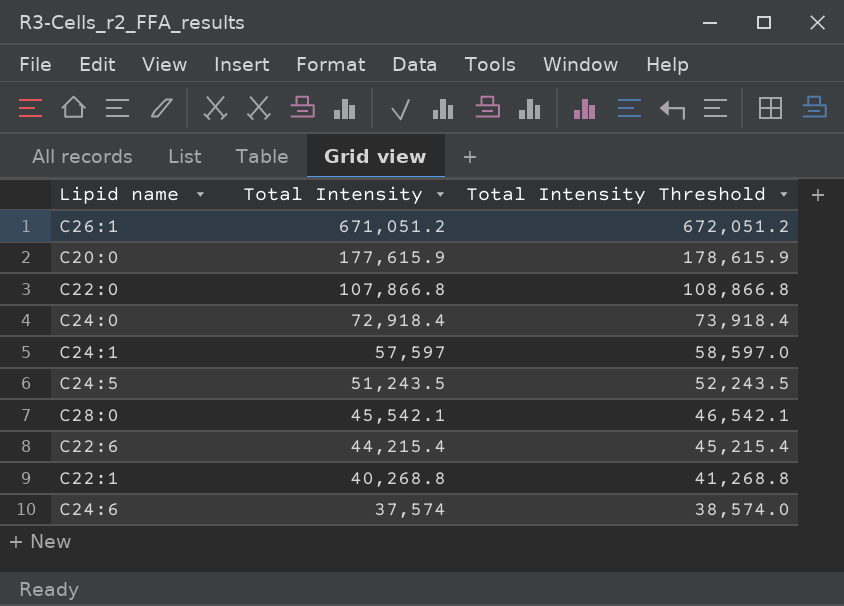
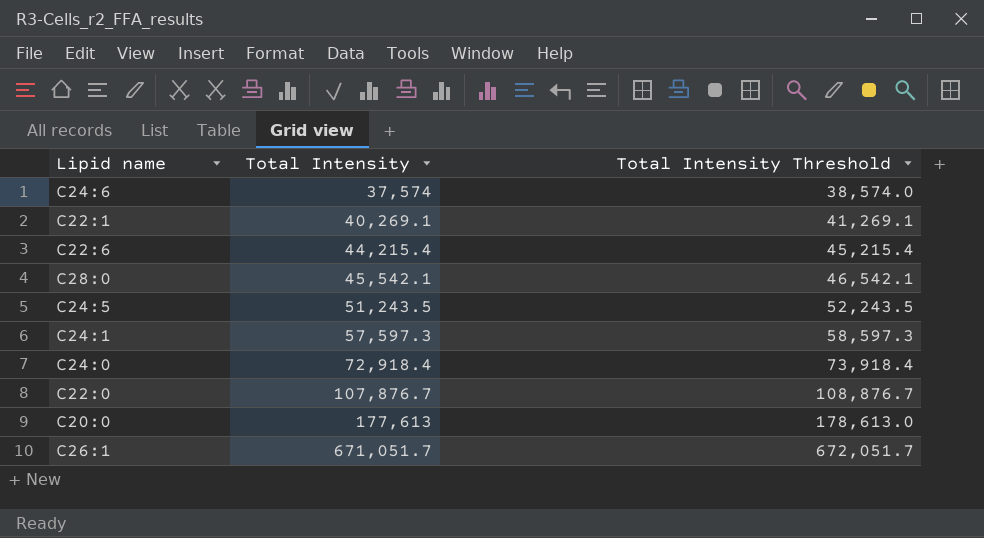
row order: Total Intensity descending -> Total Intensity ascending
C22:1 | Total Intensity: 40,268.8 -> 40,269.1
C22:1 | Total Intensity Threshold: 41,268.8 -> 41,269.1
C24:1 | Total Intensity: 57,597 -> 57,597.3
C24:1 | Total Intensity Threshold: 58,597.0 -> 58,597.3
C22:0 | Total Intensity: 107,866.8 -> 107,876.7
C22:0 | Total Intensity Threshold: 108,866.8 -> 108,876.7
C20:0 | Total Intensity: 177,615.9 -> 177,613
C20:0 | Total Intensity Threshold: 178,615.9 -> 178,613.0
C26:1 | Total Intensity: 671,051.2 -> 671,051.7
C26:1 | Total Intensity Threshold: 672,051.2 -> 672,051.7

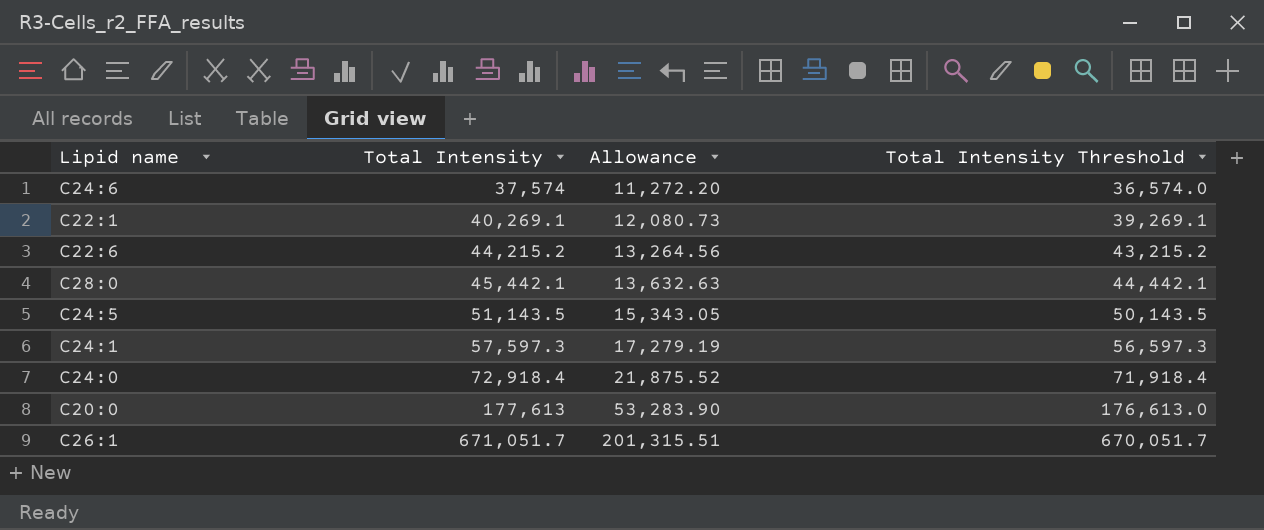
column Allowance | formula: none -> [Total Intensity] * 0.3
column Total Intensity Threshold | formula: [Total Intensity] + 1000 -> [Total Intensity] - 1000
row C22:0: 107,876.7 | 108,876.7 -> none
C22:6 | Total Intensity: 44,215.4 -> 44,215.2
C28:0 | Total Intensity: 45,542.1 -> 45,442.1
C24:5 | Total Intensity: 51,243.5 -> 51,143.5

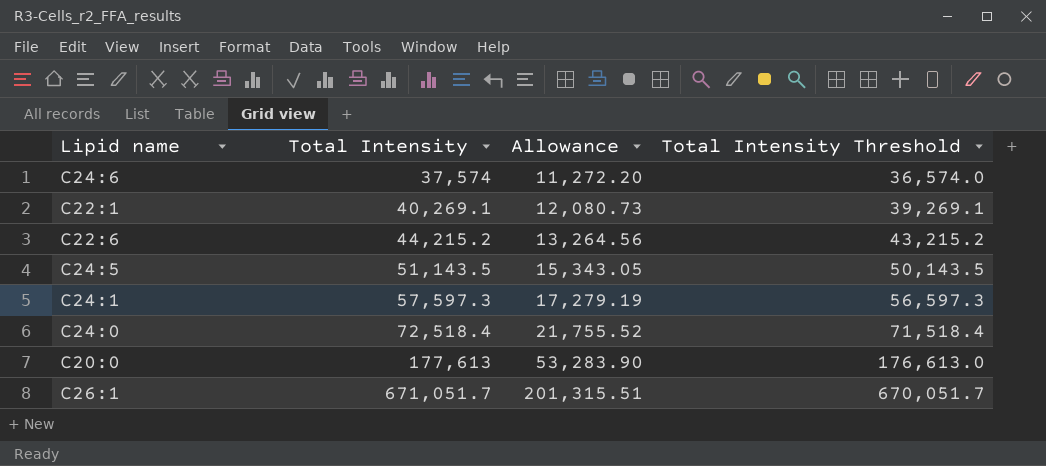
row C28:0: 45,442.1 | 13,632.63 | 44,442.1 -> none
C24:0 | Total Intensity: 72,918.4 -> 72,518.4
C24:0 | Allowance: 21,875.52 -> 21,755.52
C24:0 | Total Intensity Threshold: 71,918.4 -> 71,518.4

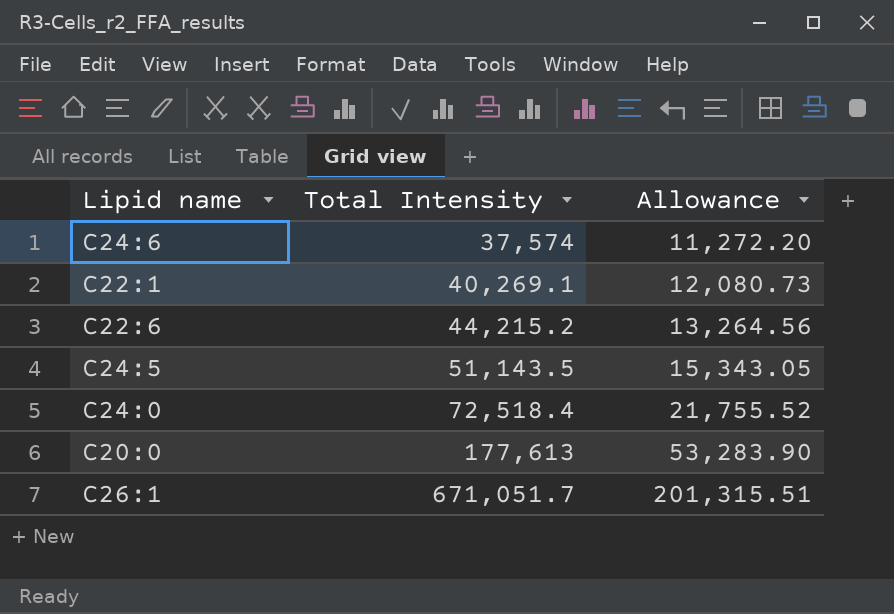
column Total Intensity Threshold | formula: [Total Intensity] - 1000 -> none
row C24:1: 57,597.3 | 17,279.19 | 56,597.3 -> none

